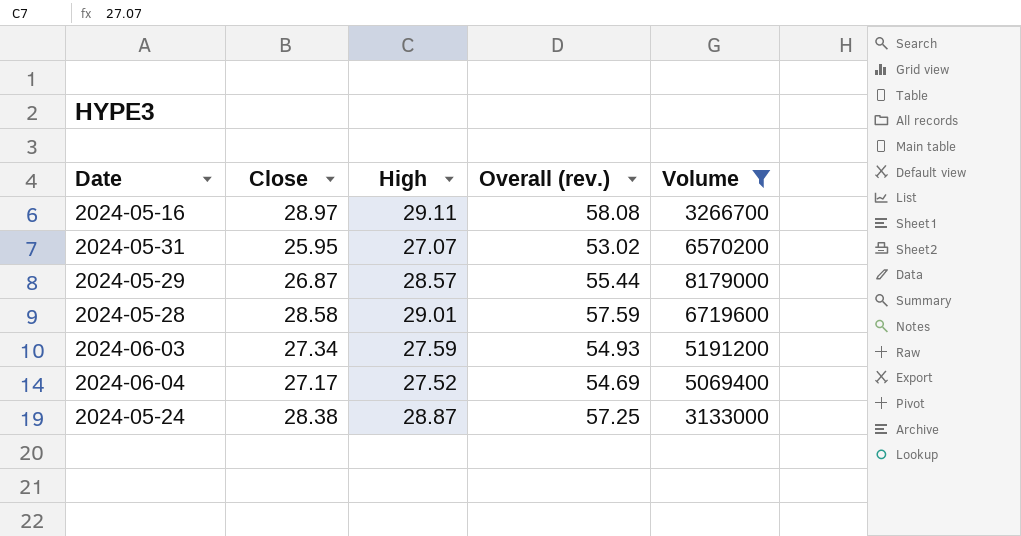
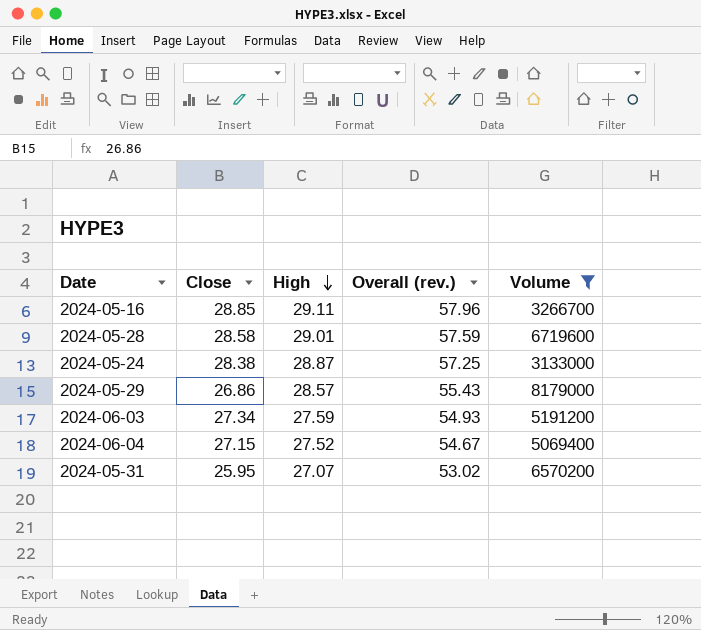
row order: none -> High descending
2024-05-16 | Close: 28.97 -> 28.85
2024-05-16 | Overall (rev.): 58.08 -> 57.96
2024-05-29 | Close: 26.87 -> 26.86
2024-05-29 | Overall (rev.): 55.44 -> 55.43
2024-06-04 | Close: 27.17 -> 27.15
2024-06-04 | Overall (rev.): 54.69 -> 54.67

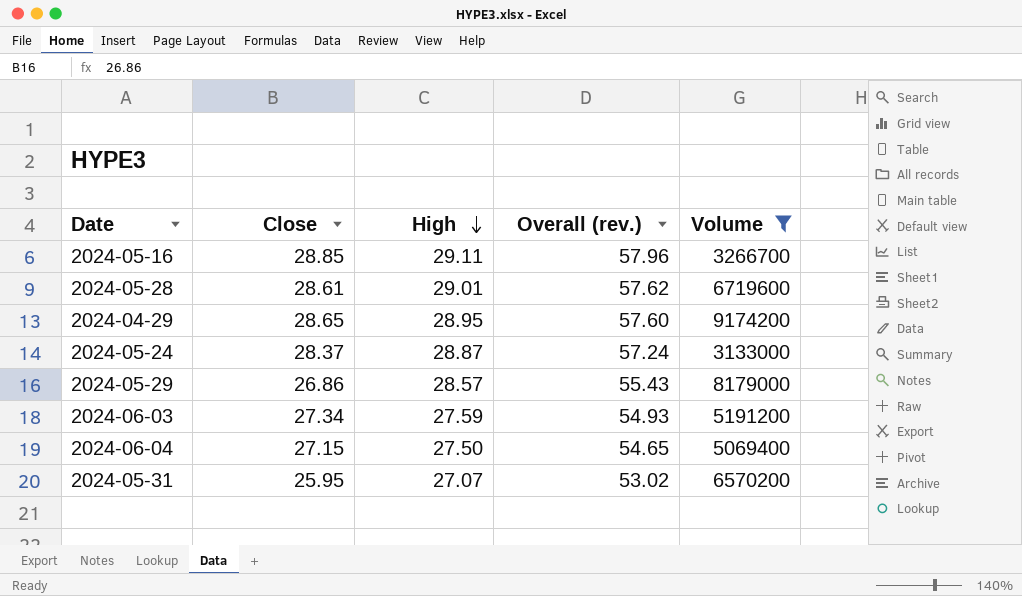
2024-05-28 | Close: 28.58 -> 28.61
2024-05-28 | Overall (rev.): 57.59 -> 57.62
row 2024-04-29: none -> 28.65 | 28.95 | 57.60 | 9174200
2024-05-24 | Close: 28.38 -> 28.37
2024-05-24 | Overall (rev.): 57.25 -> 57.24
2024-06-04 | High: 27.52 -> 27.50
2024-06-04 | Overall (rev.): 54.67 -> 54.65

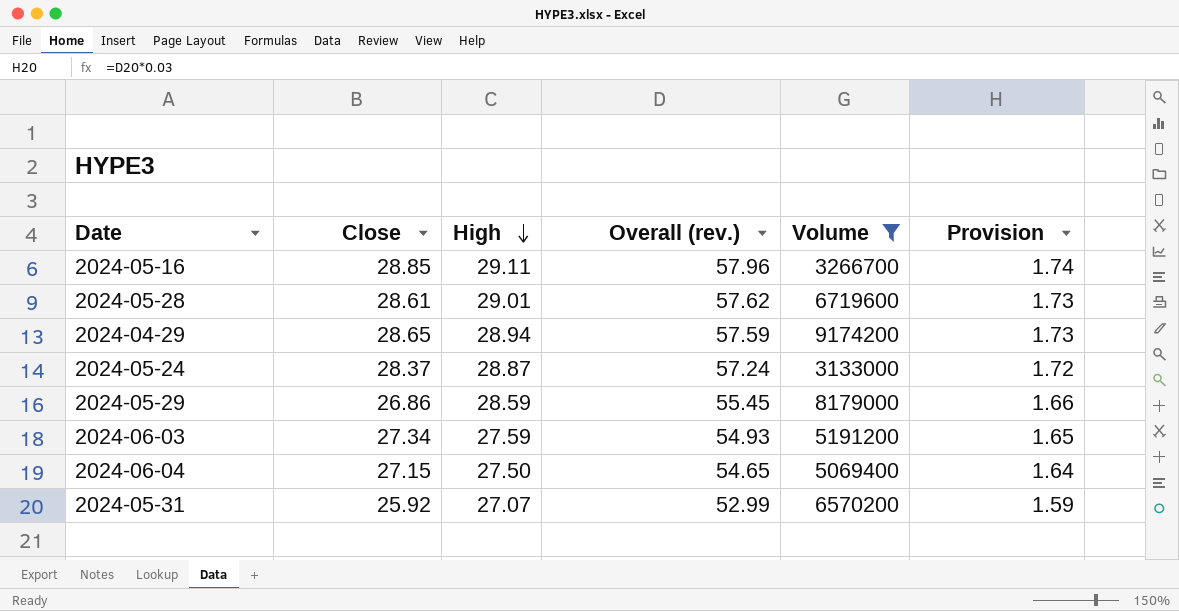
column Provision | formula: none -> [Overall (rev.)] * 0.03
2024-04-29 | High: 28.95 -> 28.94
2024-04-29 | Overall (rev.): 57.60 -> 57.59
2024-05-29 | High: 28.57 -> 28.59
2024-05-29 | Overall (rev.): 55.43 -> 55.45
2024-05-31 | Close: 25.95 -> 25.92
2024-05-31 | Overall (rev.): 53.02 -> 52.99

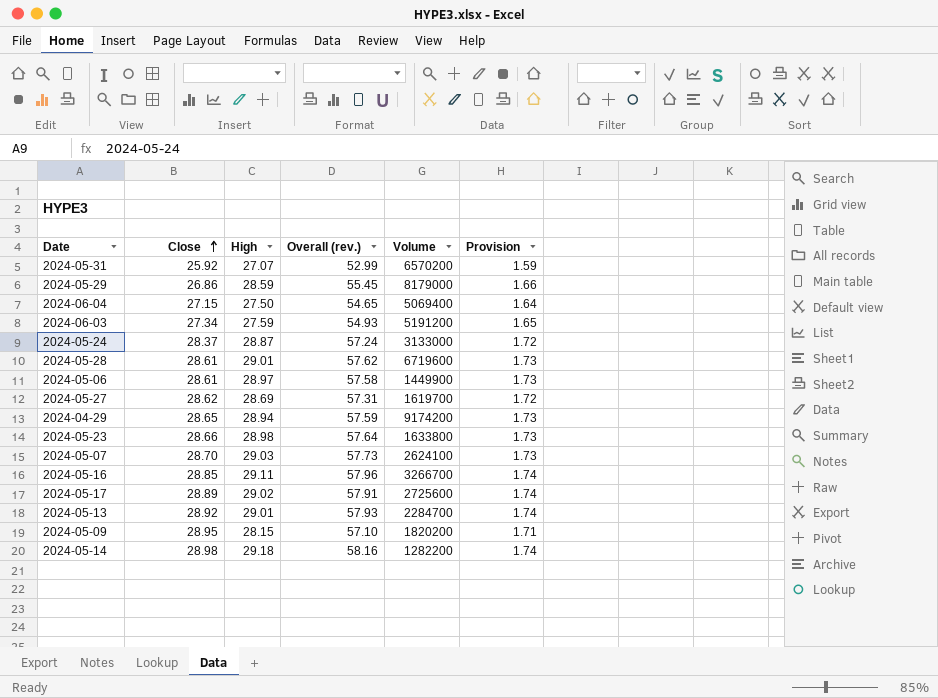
filter: Volume >= 3133000 -> none
row order: High descending -> Close ascending

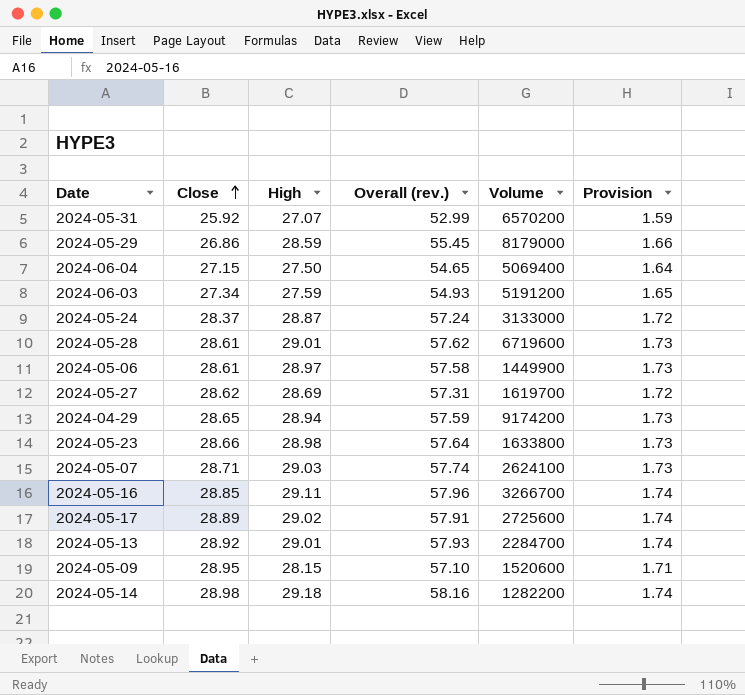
2024-05-07 | Close: 28.70 -> 28.71
2024-05-07 | Overall (rev.): 57.73 -> 57.74
2024-05-09 | Volume: 1820200 -> 1520600

